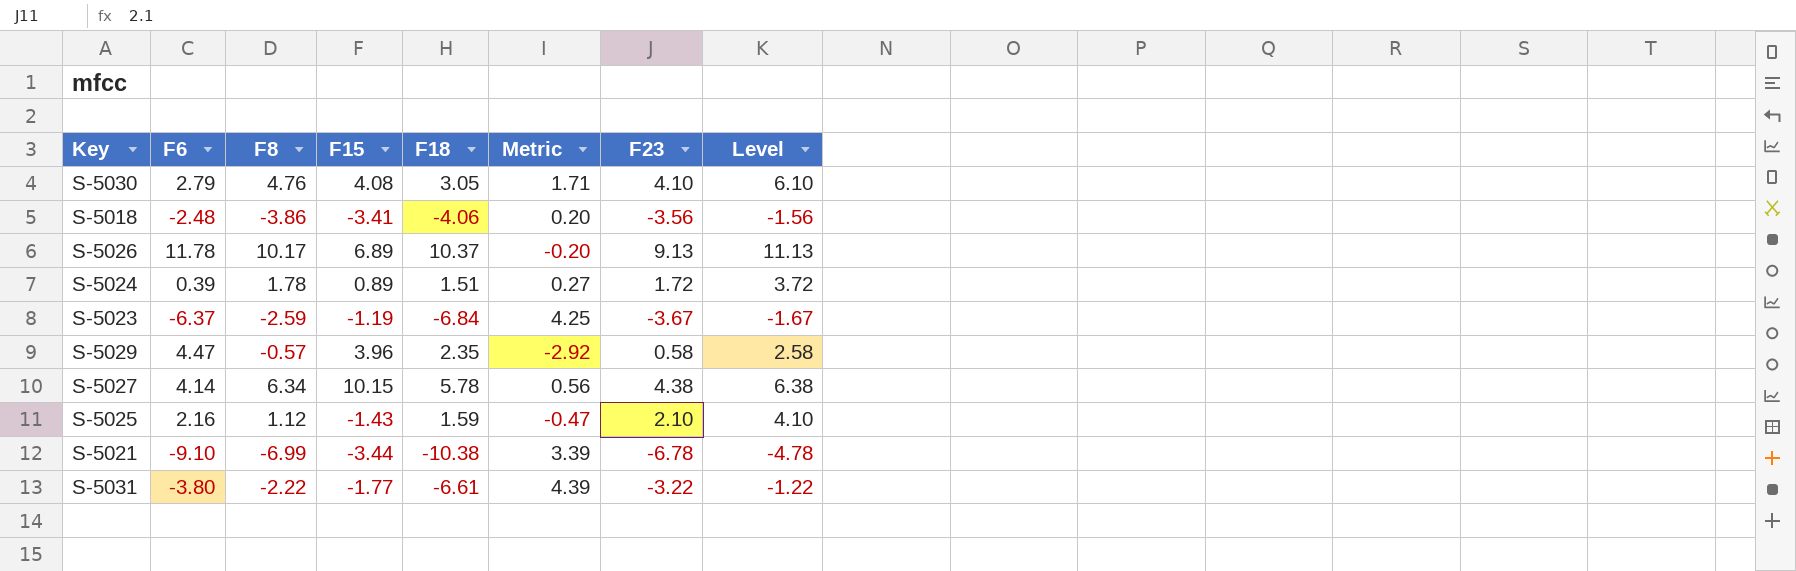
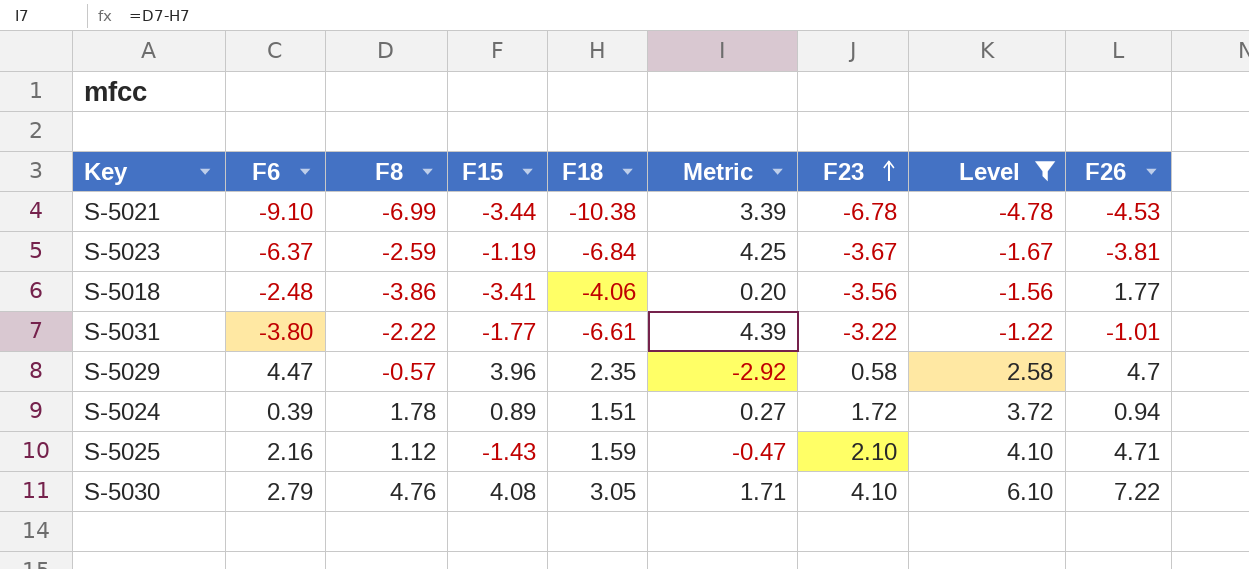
filter: none -> Level <= 6.10
row order: none -> F23 ascending
column F26 | position: none -> 9

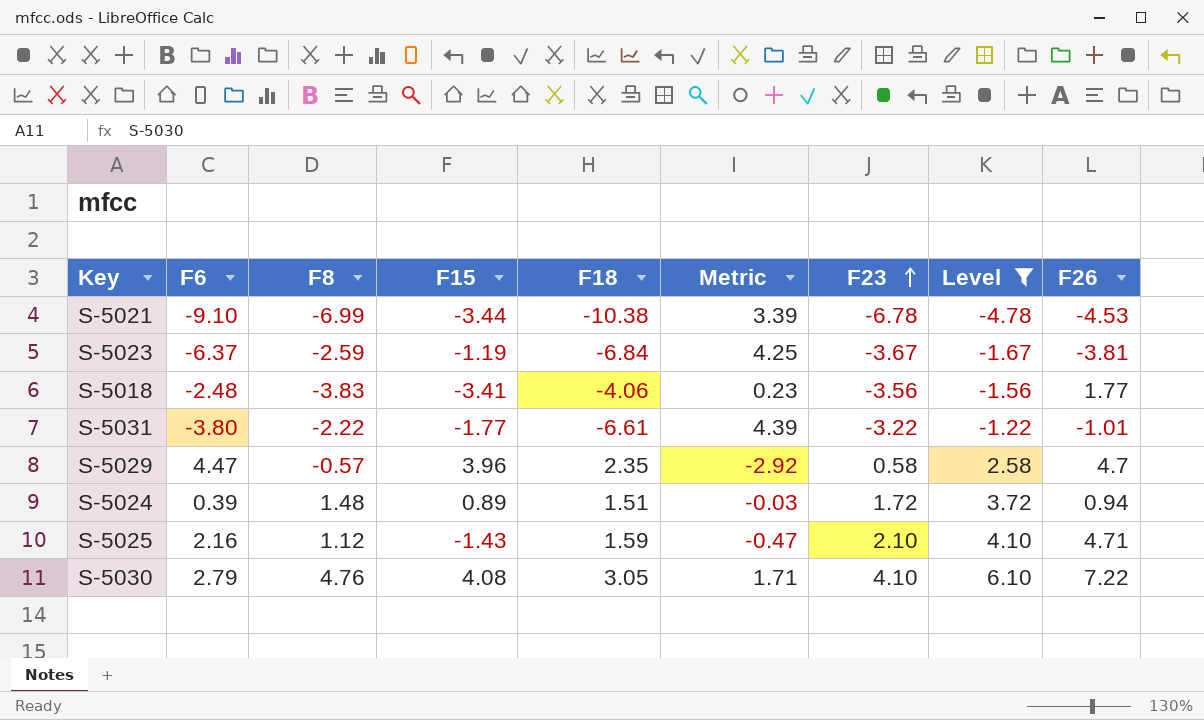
S-5018 | F8: -3.86 -> -3.83
S-5018 | Metric: 0.20 -> 0.23
S-5024 | F8: 1.78 -> 1.48
S-5024 | Metric: 0.27 -> -0.03

